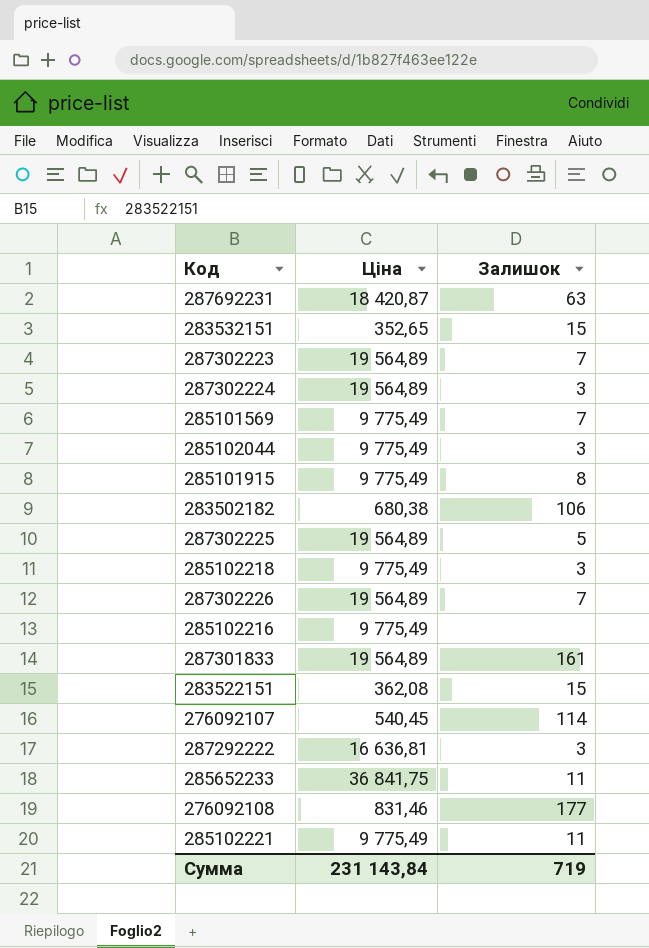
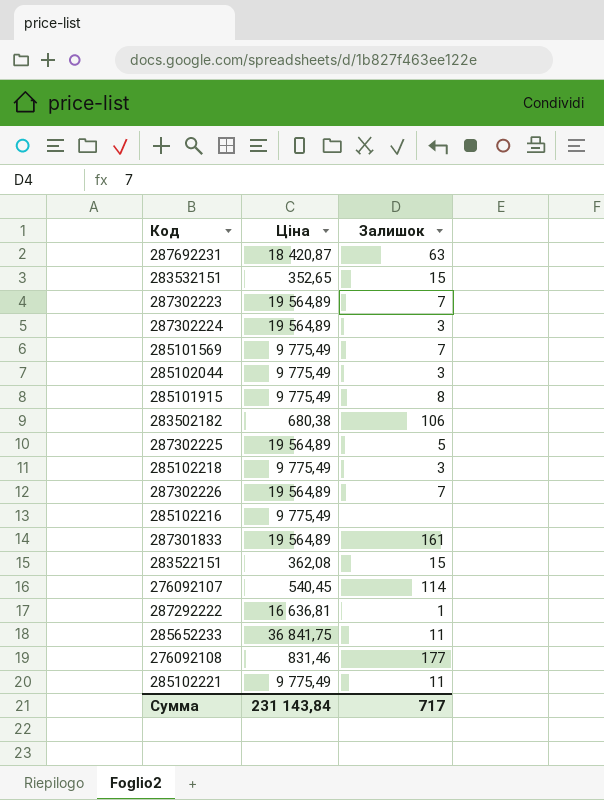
287292222 | Залишок: 3 -> 1
Сумма | Залишок: 719 -> 717

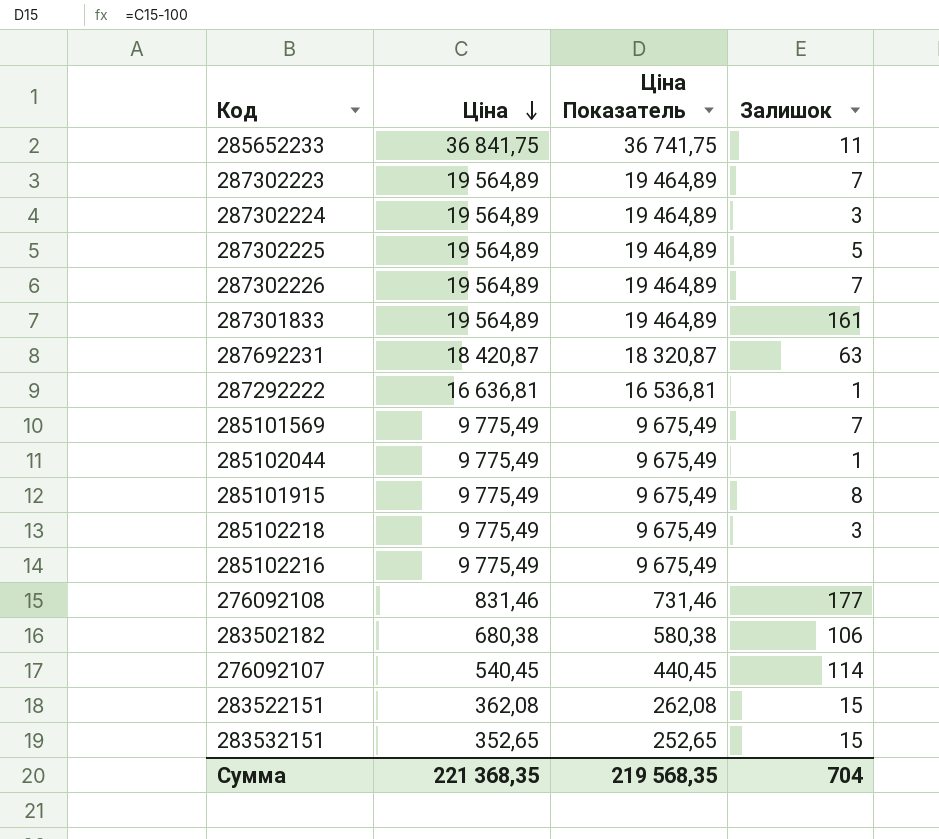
row order: none -> Ціна descending
column Ціна Показатель | formula: none -> [Ціна] - 100
row 285102221: 9 775,49 | 11 -> none
285102044 | Залишок: 3 -> 1
Сумма | Ціна: 231 143,84 -> 221 368,35
Сумма | Залишок: 717 -> 704

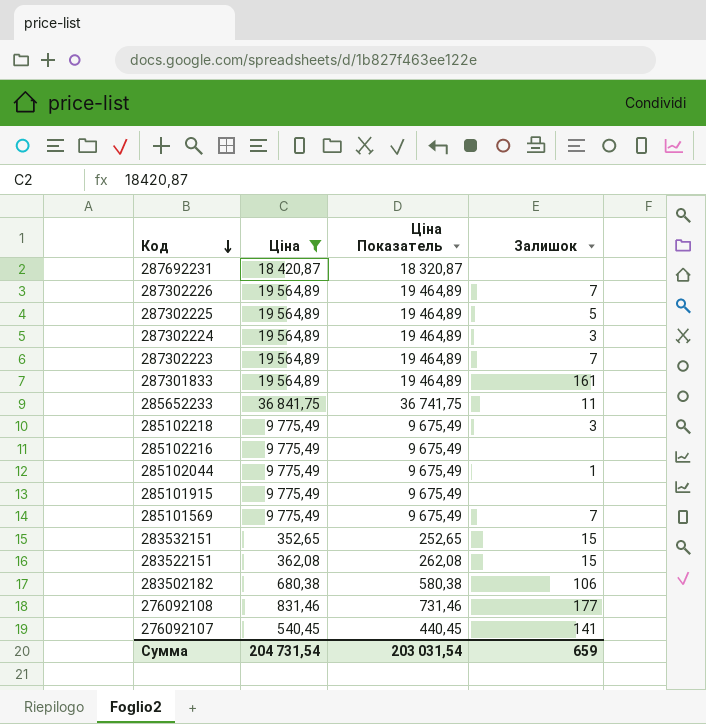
filter: none -> Ціна != 16 636,81
row order: Ціна descending -> Код descending
287692231 | Залишок: 63 -> none
285101915 | Залишок: 8 -> none
276092107 | Залишок: 114 -> 141
Сумма | Ціна: 221 368,35 -> 204 731,54
Сумма | Ціна Показатель: 219 568,35 -> 203 031,54
Сумма | Залишок: 704 -> 659

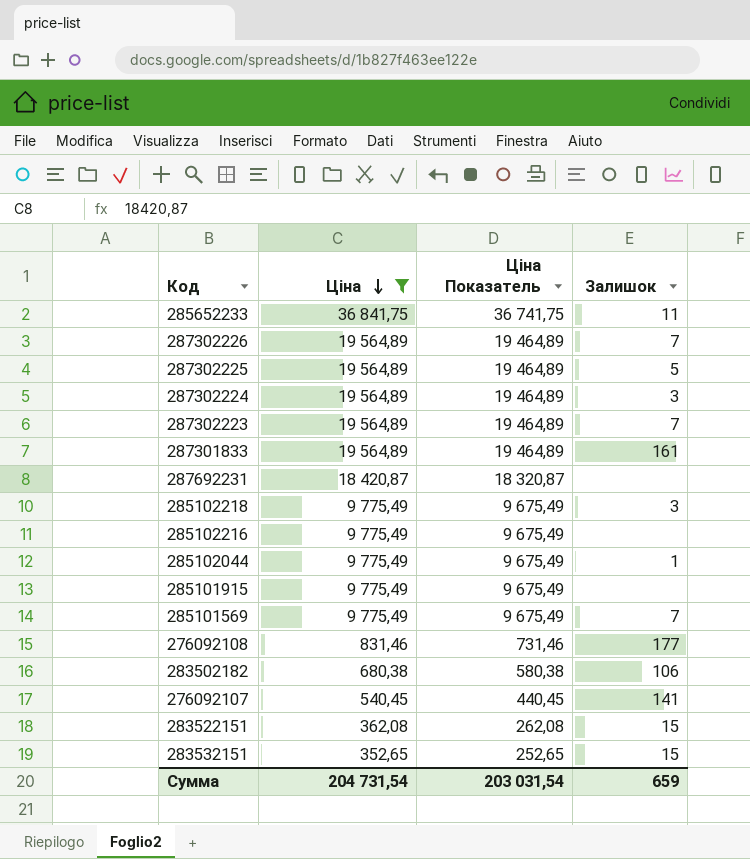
row order: Код descending -> Ціна descending

